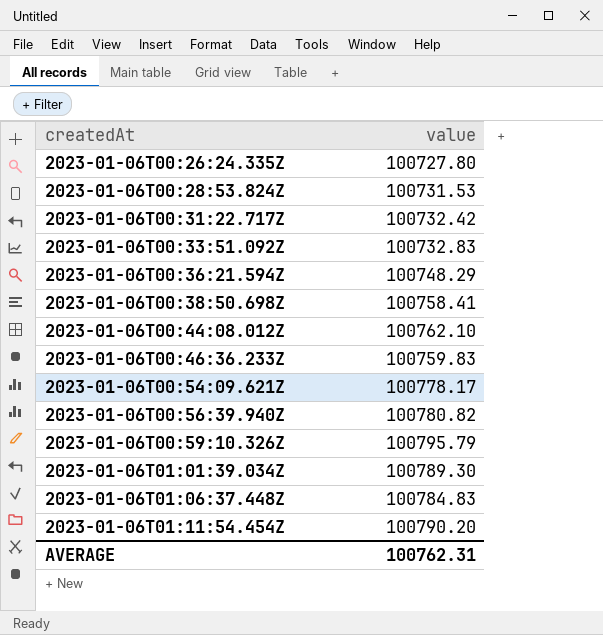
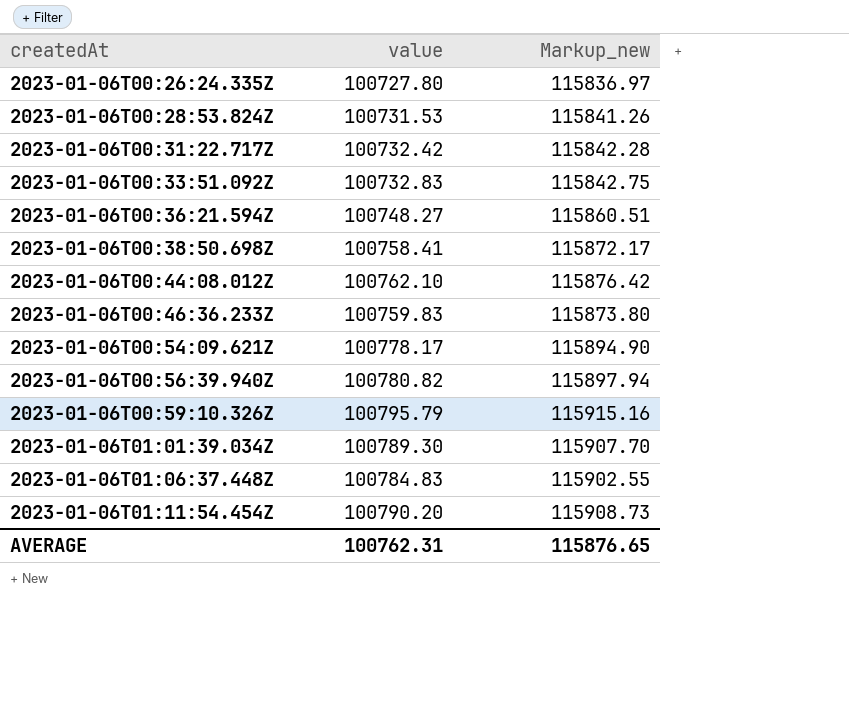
column Markup_new | formula: none -> [value] * 1.15
2023-01-06T00:36:21.594Z | value: 100748.29 -> 100748.27

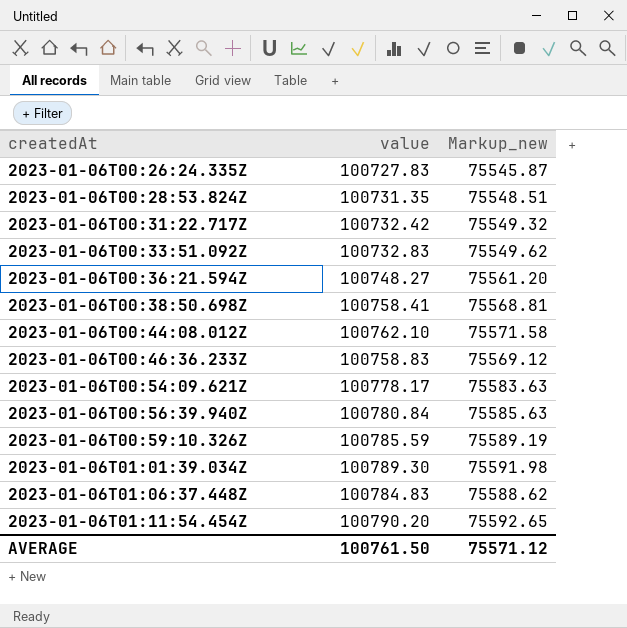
column Markup_new | formula: [value] * 1.15 -> [value] * 0.75
2023-01-06T00:26:24.335Z | value: 100727.80 -> 100727.83
2023-01-06T00:28:53.824Z | value: 100731.53 -> 100731.35
2023-01-06T00:46:36.233Z | value: 100759.83 -> 100758.83
2023-01-06T00:56:39.940Z | value: 100780.82 -> 100780.84
2023-01-06T00:59:10.326Z | value: 100795.79 -> 100785.59
AVERAGE | value: 100762.31 -> 100761.50
AVERAGE | Markup_new: 115876.65 -> 75571.12

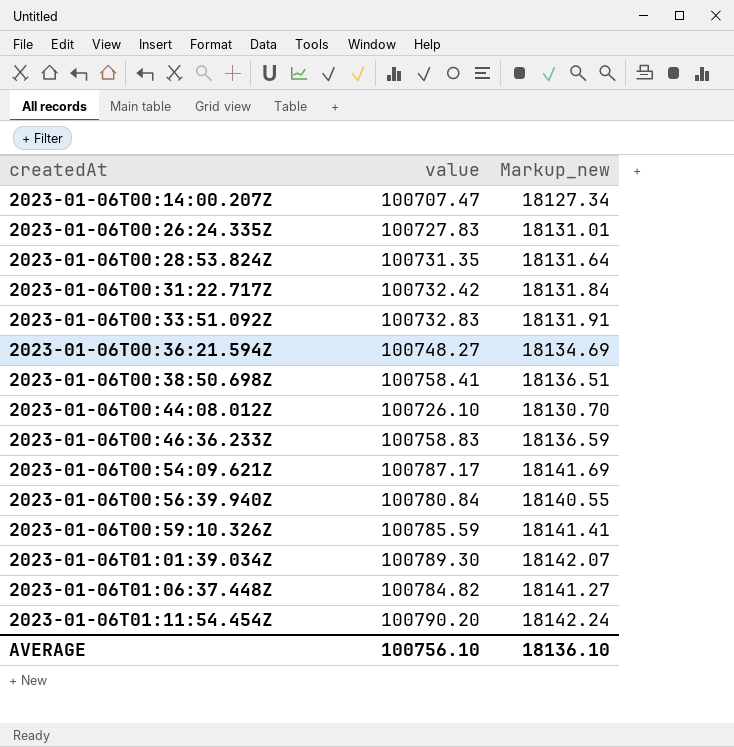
column Markup_new | formula: [value] * 0.75 -> [value] * 0.18
row 2023-01-06T00:14:00.207Z: none -> 100707.47 | 18127.34
2023-01-06T00:44:08.012Z | value: 100762.10 -> 100726.10
2023-01-06T00:54:09.621Z | value: 100778.17 -> 100787.17
2023-01-06T01:06:37.448Z | value: 100784.83 -> 100784.82
AVERAGE | value: 100761.50 -> 100756.10
AVERAGE | Markup_new: 75571.12 -> 18136.10

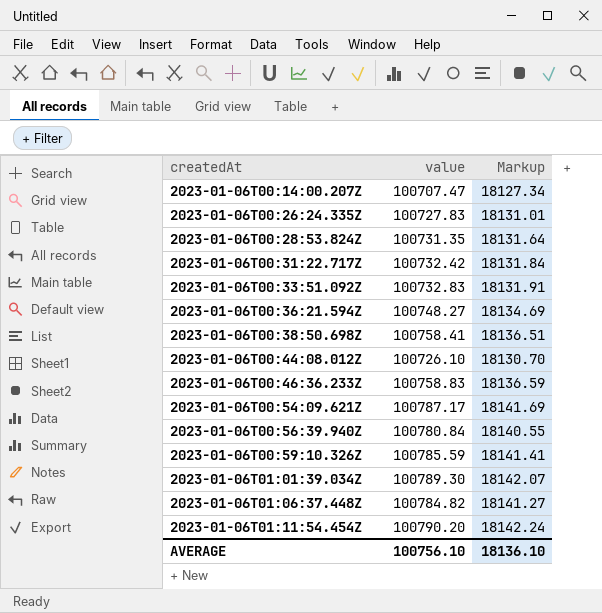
column name: Markup_new -> Markup

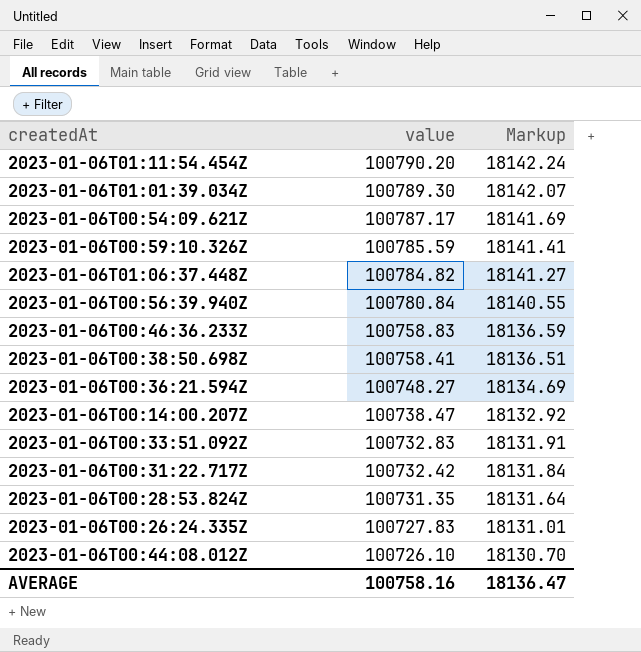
row order: createdAt ascending -> value descending
2023-01-06T00:14:00.207Z | value: 100707.47 -> 100738.47
2023-01-06T00:14:00.207Z | Markup: 18127.34 -> 18132.92
AVERAGE | value: 100756.10 -> 100758.16
AVERAGE | Markup: 18136.10 -> 18136.47

